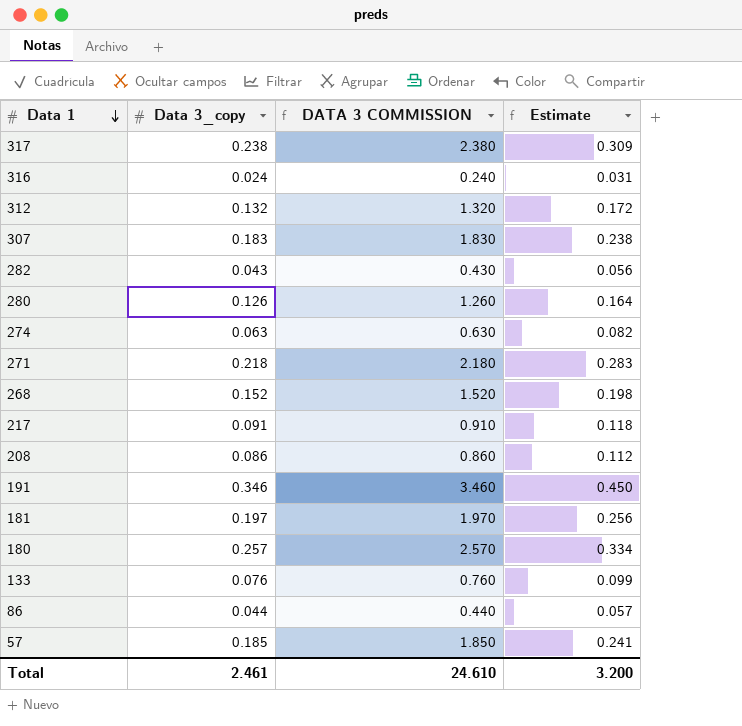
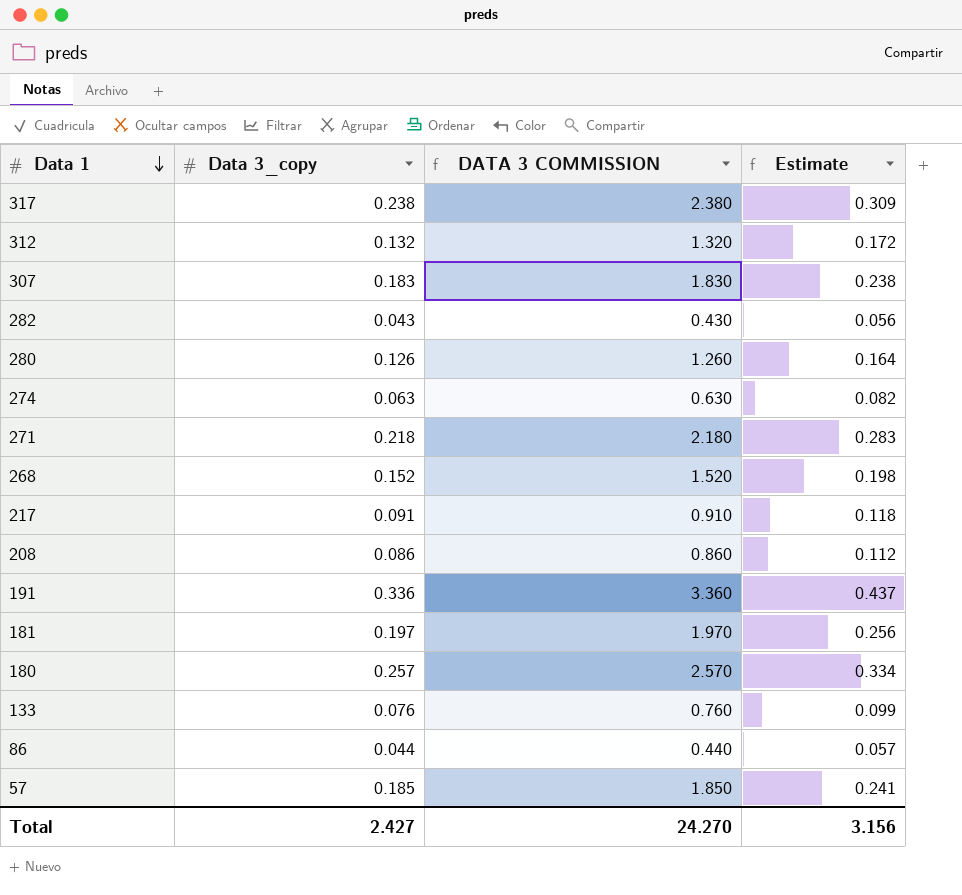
row 316: 0.024 | 0.240 | 0.031 -> none
191 | Data 3_copy: 0.346 -> 0.336
191 | DATA 3 COMMISSION: 3.460 -> 3.360
191 | Estimate: 0.450 -> 0.437
Total | Data 3_copy: 2.461 -> 2.427
Total | DATA 3 COMMISSION: 24.610 -> 24.270
Total | Estimate: 3.200 -> 3.156

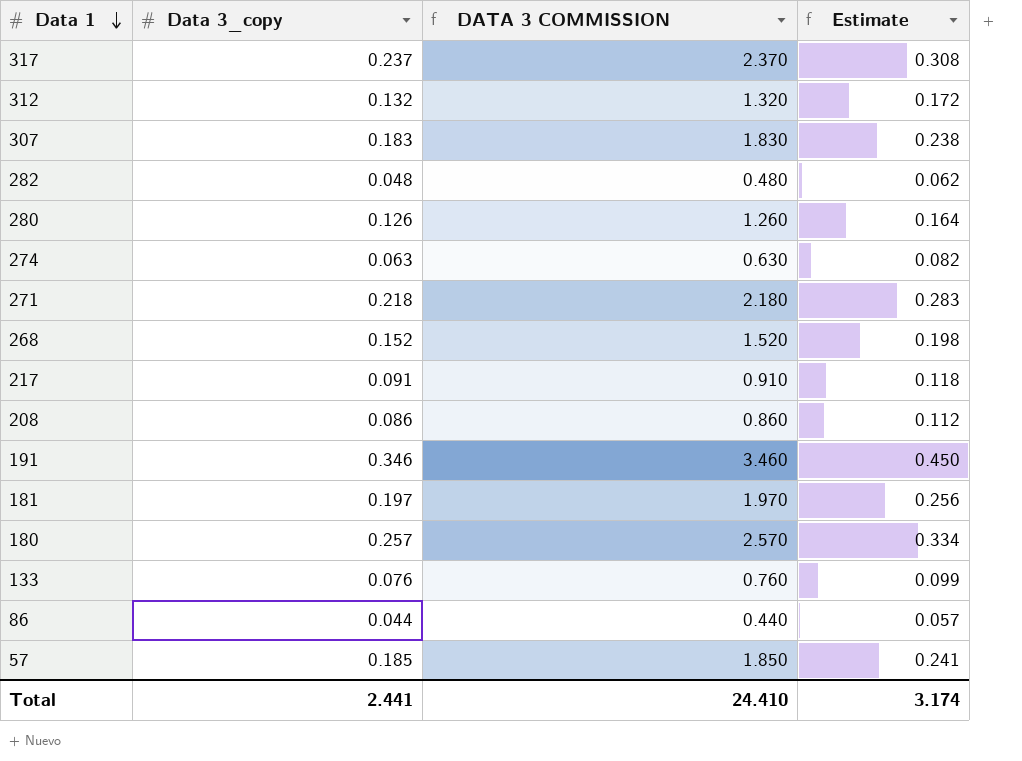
317 | Data 3_copy: 0.238 -> 0.237
317 | DATA 3 COMMISSION: 2.380 -> 2.370
317 | Estimate: 0.309 -> 0.308
282 | Data 3_copy: 0.043 -> 0.048
282 | DATA 3 COMMISSION: 0.430 -> 0.480
282 | Estimate: 0.056 -> 0.062
191 | Data 3_copy: 0.336 -> 0.346
191 | DATA 3 COMMISSION: 3.360 -> 3.460
191 | Estimate: 0.437 -> 0.450
Total | Data 3_copy: 2.427 -> 2.441
Total | DATA 3 COMMISSION: 24.270 -> 24.410
Total | Estimate: 3.156 -> 3.174

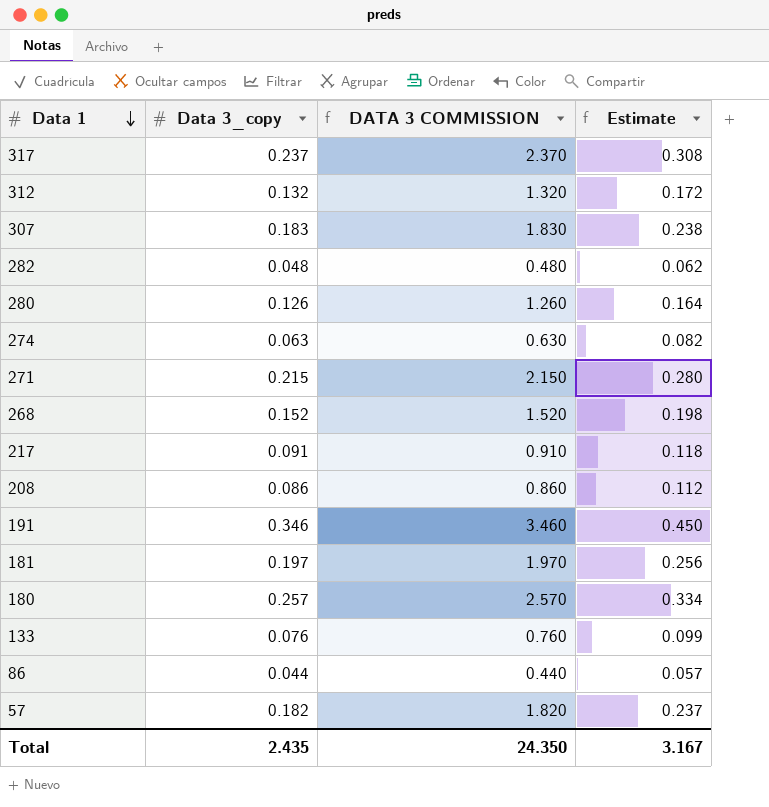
271 | Data 3_copy: 0.218 -> 0.215
271 | DATA 3 COMMISSION: 2.180 -> 2.150
271 | Estimate: 0.283 -> 0.280
57 | Data 3_copy: 0.185 -> 0.182
57 | DATA 3 COMMISSION: 1.850 -> 1.820
57 | Estimate: 0.241 -> 0.237
Total | Data 3_copy: 2.441 -> 2.435
Total | DATA 3 COMMISSION: 24.410 -> 24.350
Total | Estimate: 3.174 -> 3.167

